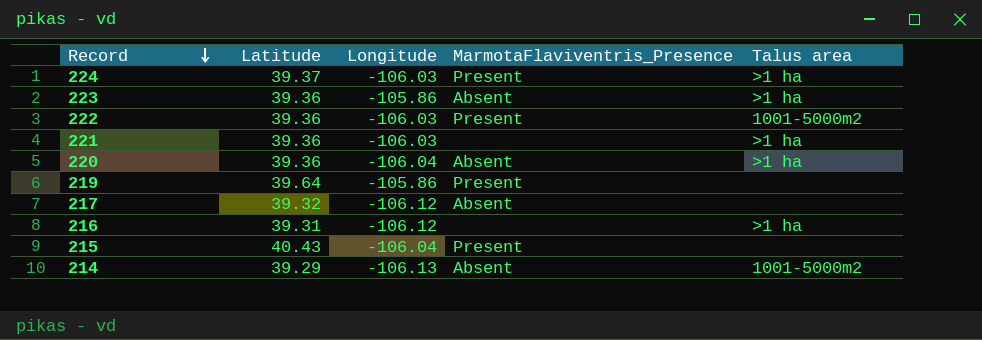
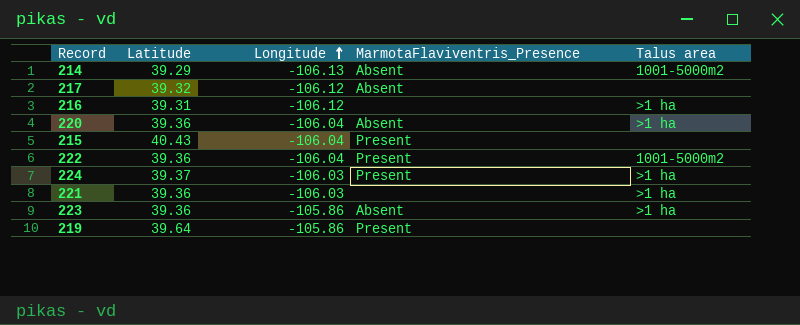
row order: Record descending -> Longitude ascending
222 | Longitude: -106.03 -> -106.04

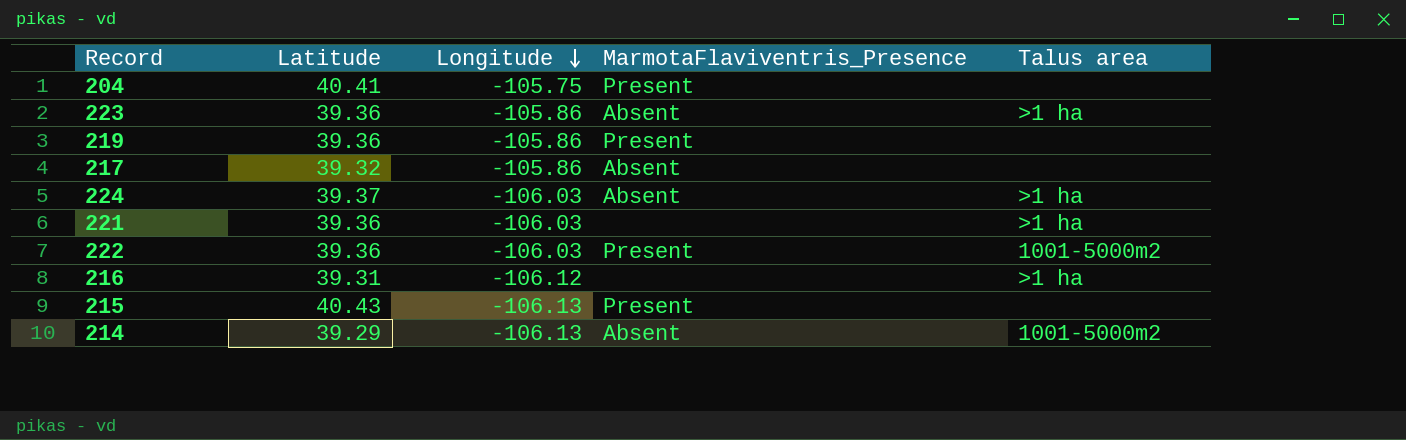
row order: Longitude ascending -> Longitude descending
row 220: 39.36 | -106.04 | Absent | >1 ha -> none
row 204: none -> 40.41 | -105.75 | Present | none
219 | Latitude: 39.64 -> 39.36
217 | Longitude: -106.12 -> -105.86
224 | MarmotaFlaviventris_Presence: Present -> Absent
222 | Longitude: -106.04 -> -106.03
215 | Longitude: -106.04 -> -106.13

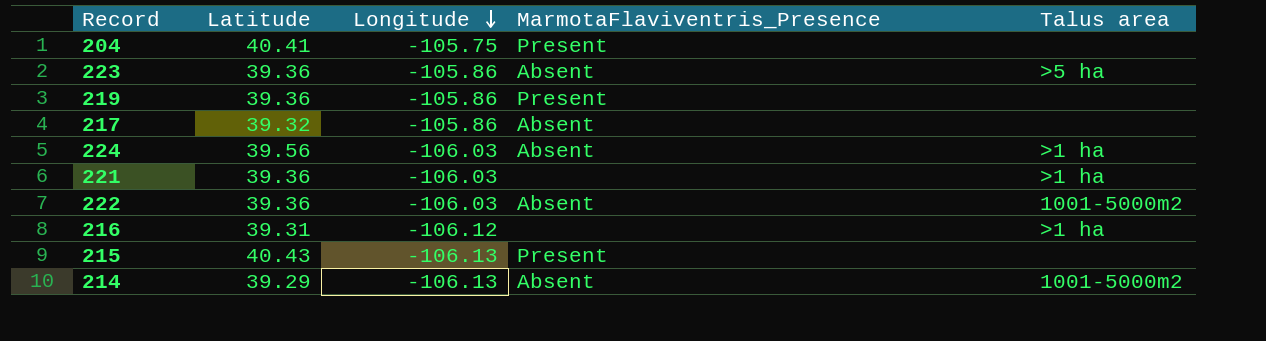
223 | Talus area: >1 ha -> >5 ha
224 | Latitude: 39.37 -> 39.56
222 | MarmotaFlaviventris_Presence: Present -> Absent

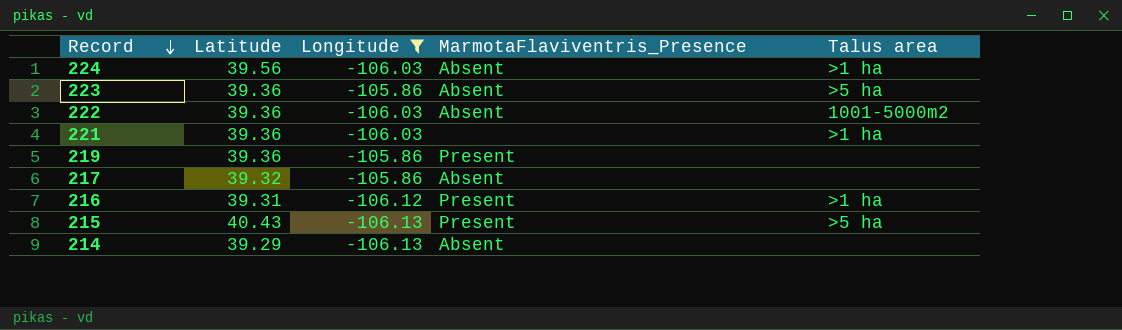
filter: none -> Longitude != -105.75
row order: Longitude descending -> Record descending
216 | MarmotaFlaviventris_Presence: none -> Present
215 | Talus area: none -> >5 ha
214 | Talus area: 1001-5000m2 -> none

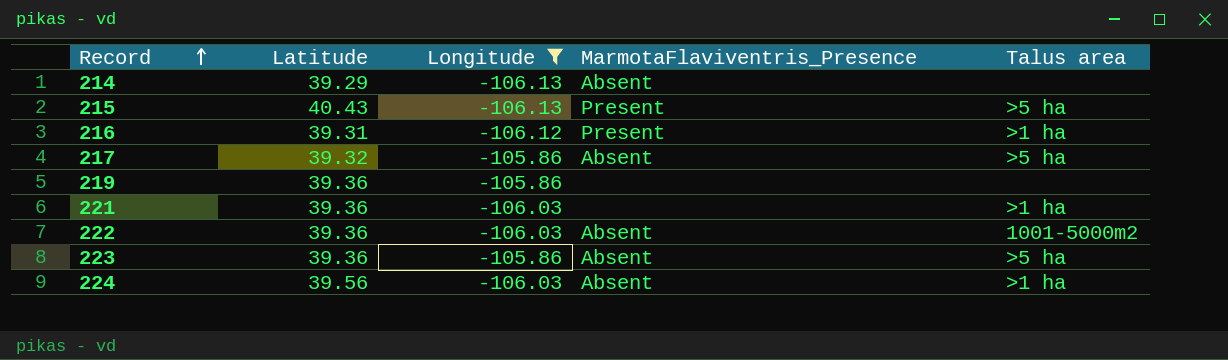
row order: Record descending -> Record ascending
217 | Talus area: none -> >5 ha
219 | MarmotaFlaviventris_Presence: Present -> none

